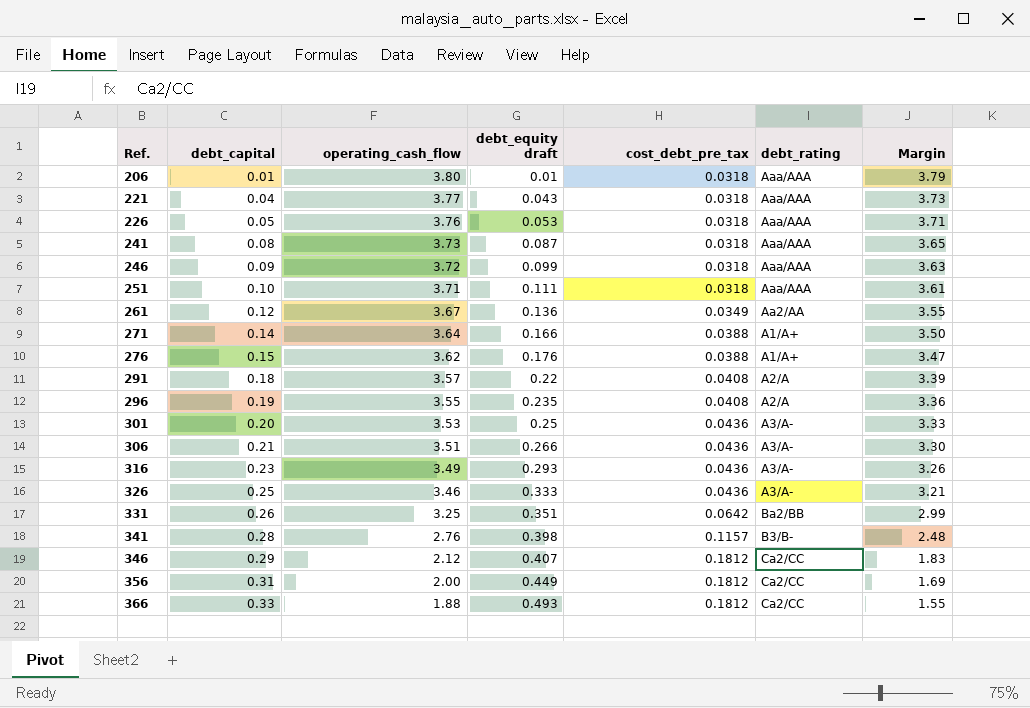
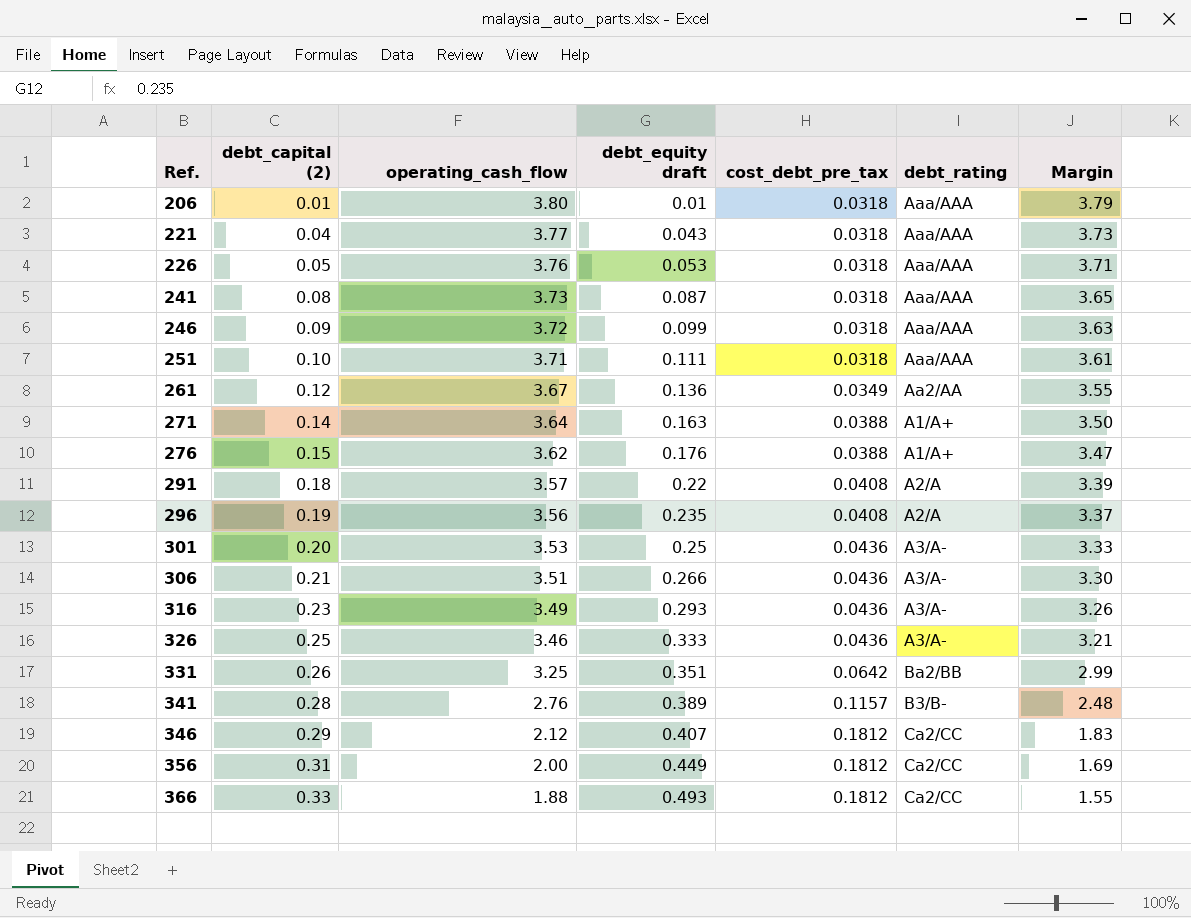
column name: debt_capital -> debt_capital (2)
271 | debt_equity draft: 0.166 -> 0.163
296 | operating_cash_flow: 3.55 -> 3.56
296 | Margin: 3.36 -> 3.37
341 | debt_equity draft: 0.398 -> 0.389

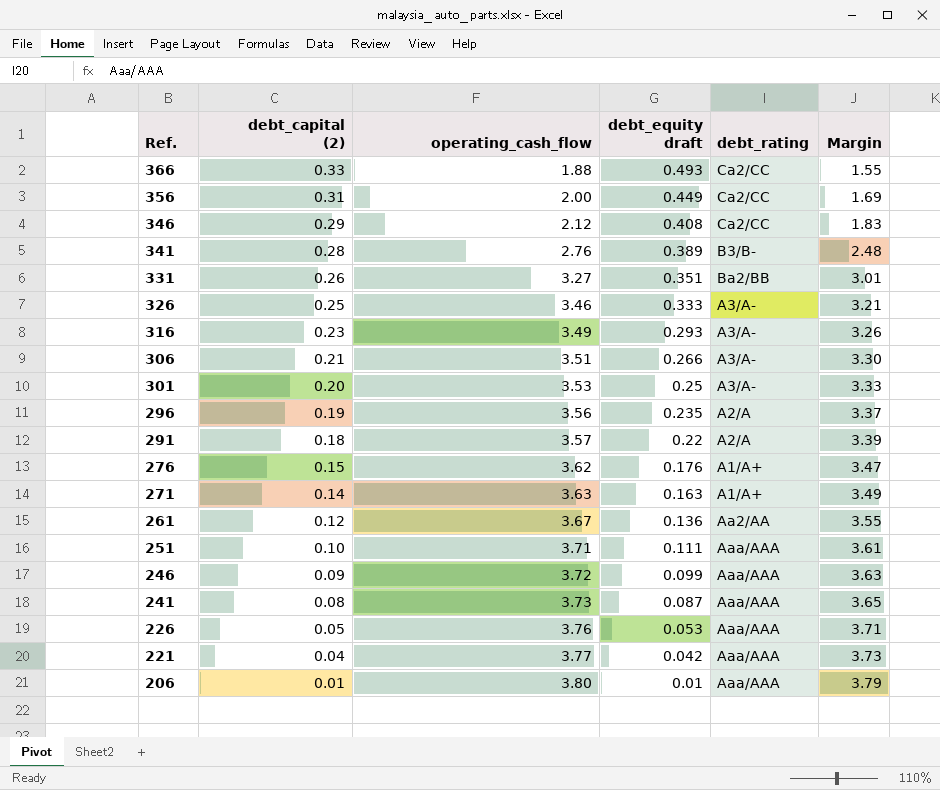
row order: Ref. ascending -> Ref. descending
column cost_debt_pre_tax | position: 5 -> none
346 | debt_equity draft: 0.407 -> 0.408
331 | operating_cash_flow: 3.25 -> 3.27
331 | Margin: 2.99 -> 3.01
271 | operating_cash_flow: 3.64 -> 3.63
271 | Margin: 3.50 -> 3.49
221 | debt_equity draft: 0.043 -> 0.042

